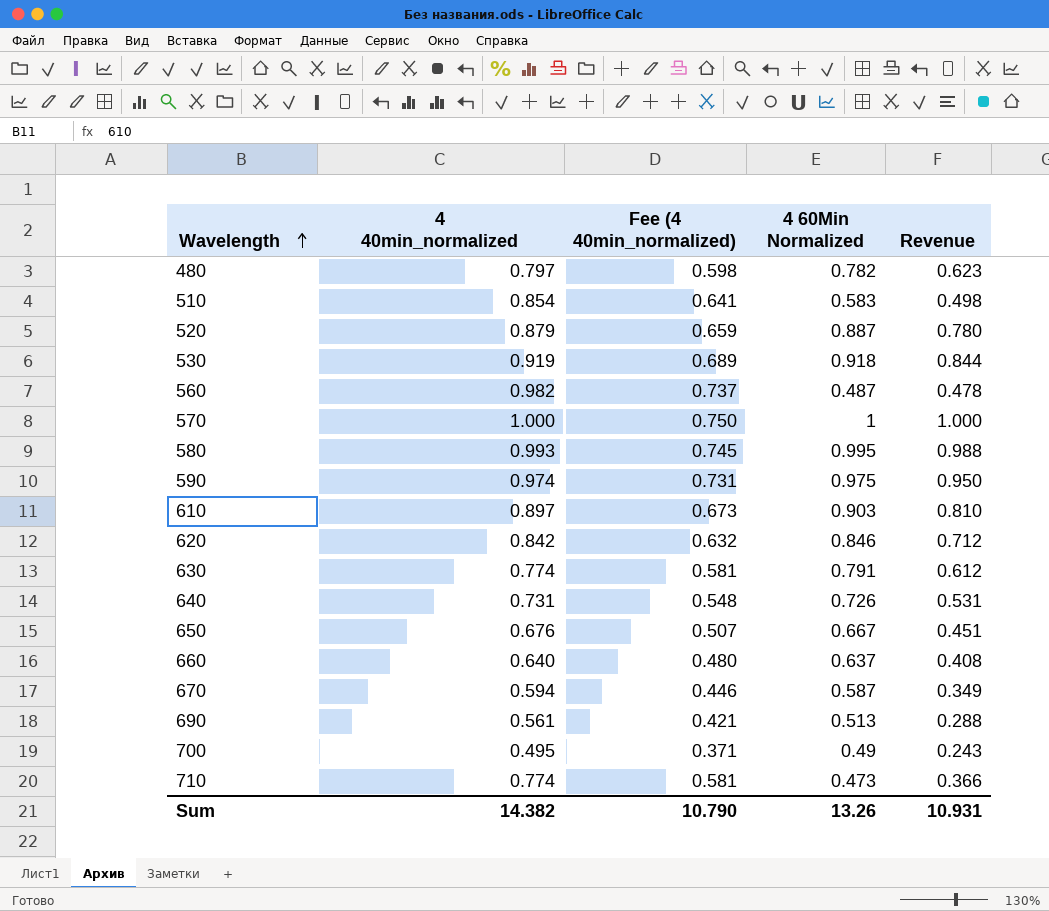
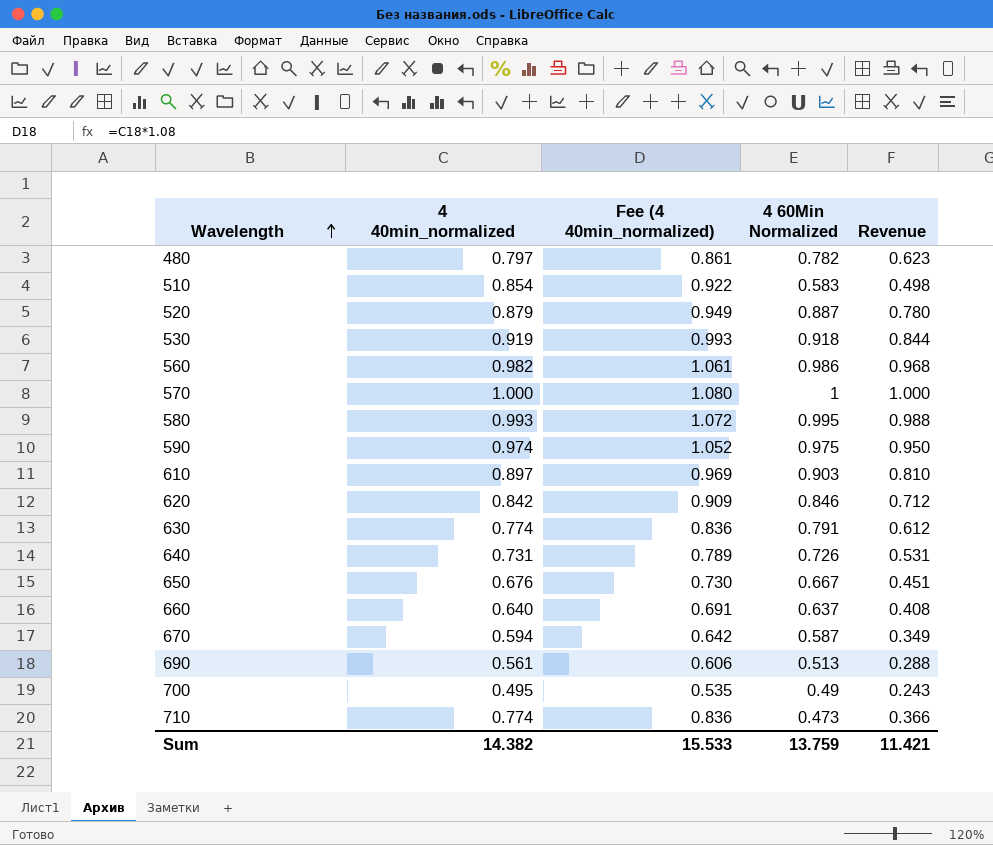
column Fee (4 40min_normalized) | formula: [4 40min_normalized] * 0.75 -> [4 40min_normalized] * 1.08
560 | 4 60Min Normalized: 0.487 -> 0.986
560 | Revenue: 0.478 -> 0.968
Sum | Fee (4 40min_normalized): 10.790 -> 15.533
Sum | 4 60Min Normalized: 13.26 -> 13.759
Sum | Revenue: 10.931 -> 11.421

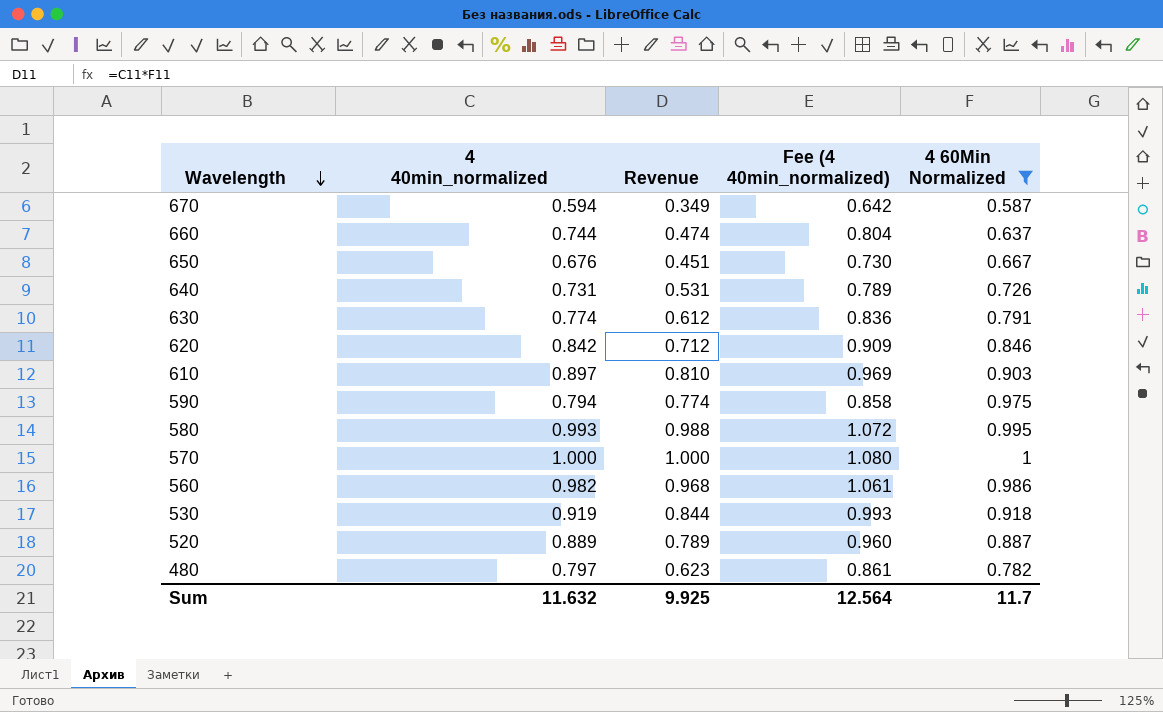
filter: none -> 4 60Min Normalized >= 0.587
row order: Wavelength ascending -> Wavelength descending
column Revenue | position: 5 -> 3
660 | 4 40min_normalized: 0.640 -> 0.744
660 | Revenue: 0.408 -> 0.474
660 | Fee (4 40min_normalized): 0.691 -> 0.804
590 | 4 40min_normalized: 0.974 -> 0.794
590 | Revenue: 0.950 -> 0.774
590 | Fee (4 40min_normalized): 1.052 -> 0.858
520 | 4 40min_normalized: 0.879 -> 0.889
520 | Revenue: 0.780 -> 0.789
520 | Fee (4 40min_normalized): 0.949 -> 0.960
Sum | 4 40min_normalized: 14.382 -> 11.632
Sum | Revenue: 11.421 -> 9.925
Sum | Fee (4 40min_normalized): 15.533 -> 12.564
Sum | 4 60Min Normalized: 13.759 -> 11.7

